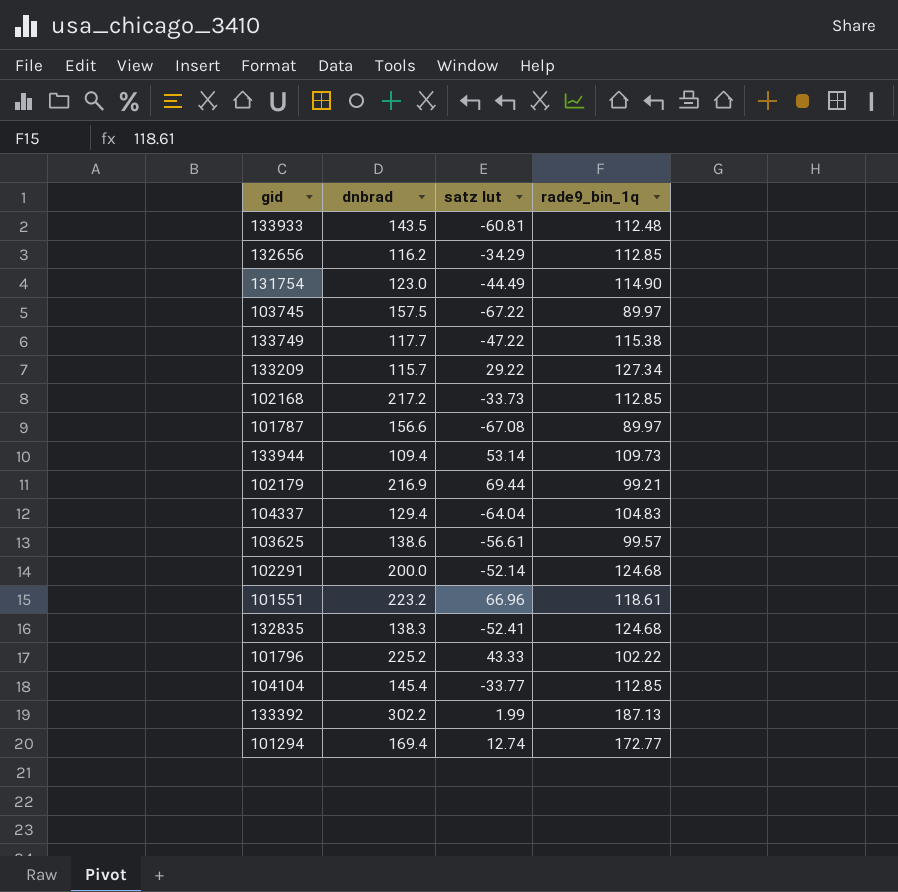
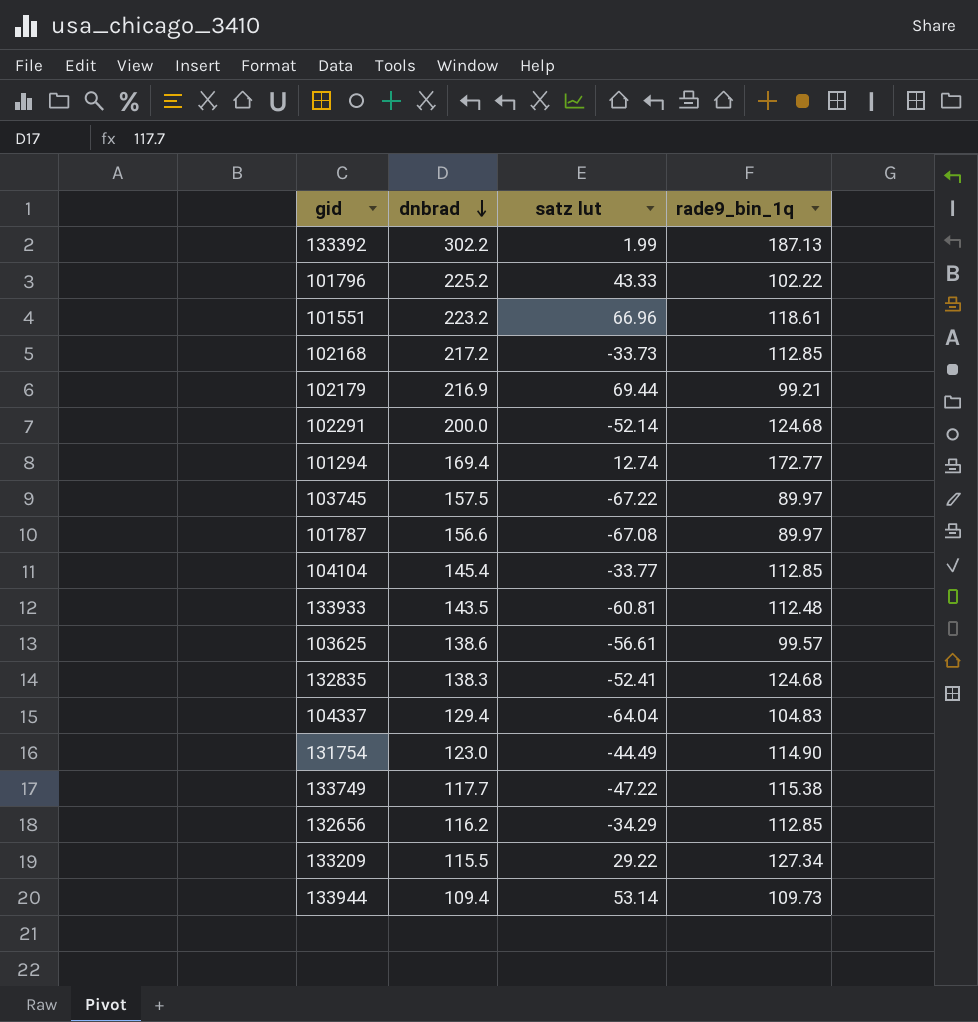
row order: none -> dnbrad descending
133209 | dnbrad: 115.7 -> 115.5

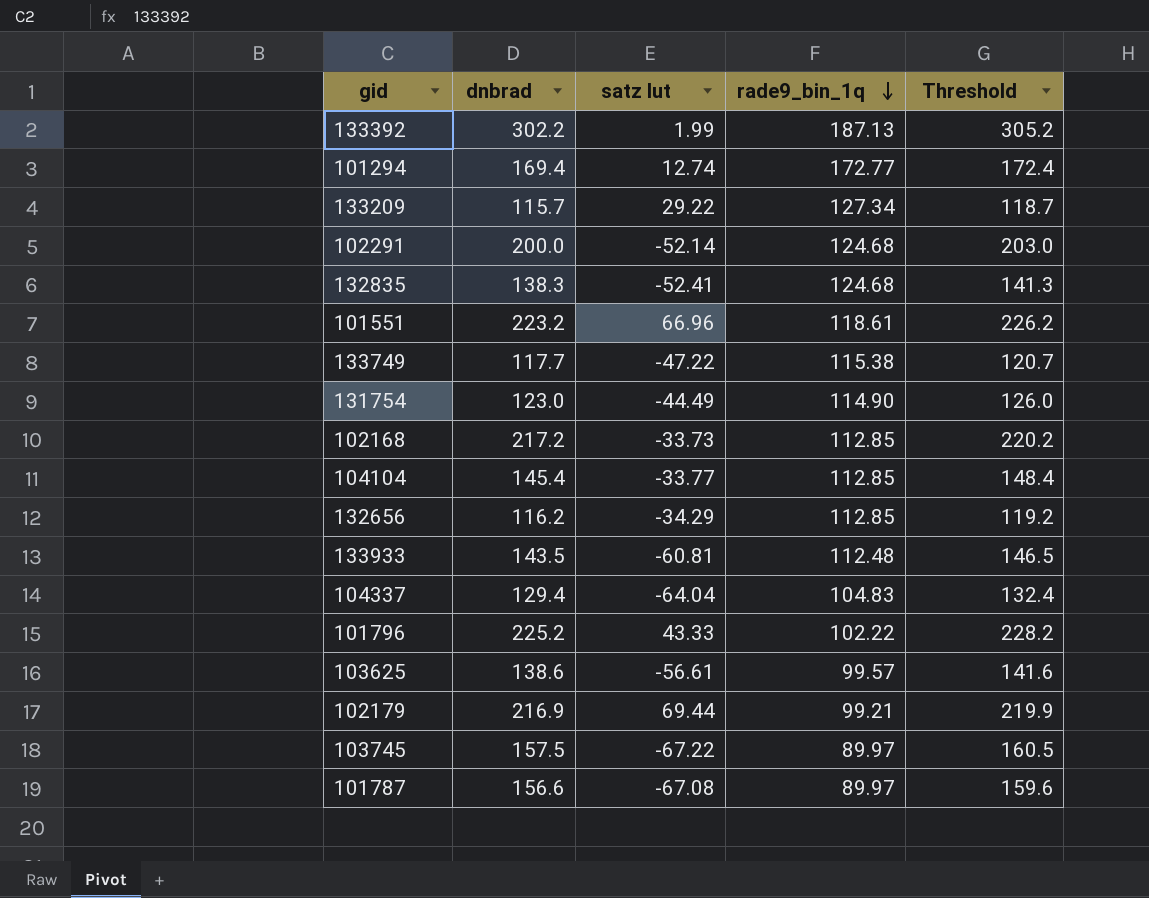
row order: dnbrad descending -> rade9_bin_1q descending
column Threshold | formula: none -> [dnbrad] + 3
row 133944: 109.4 | 53.14 | 109.73 -> none
133209 | dnbrad: 115.5 -> 115.7

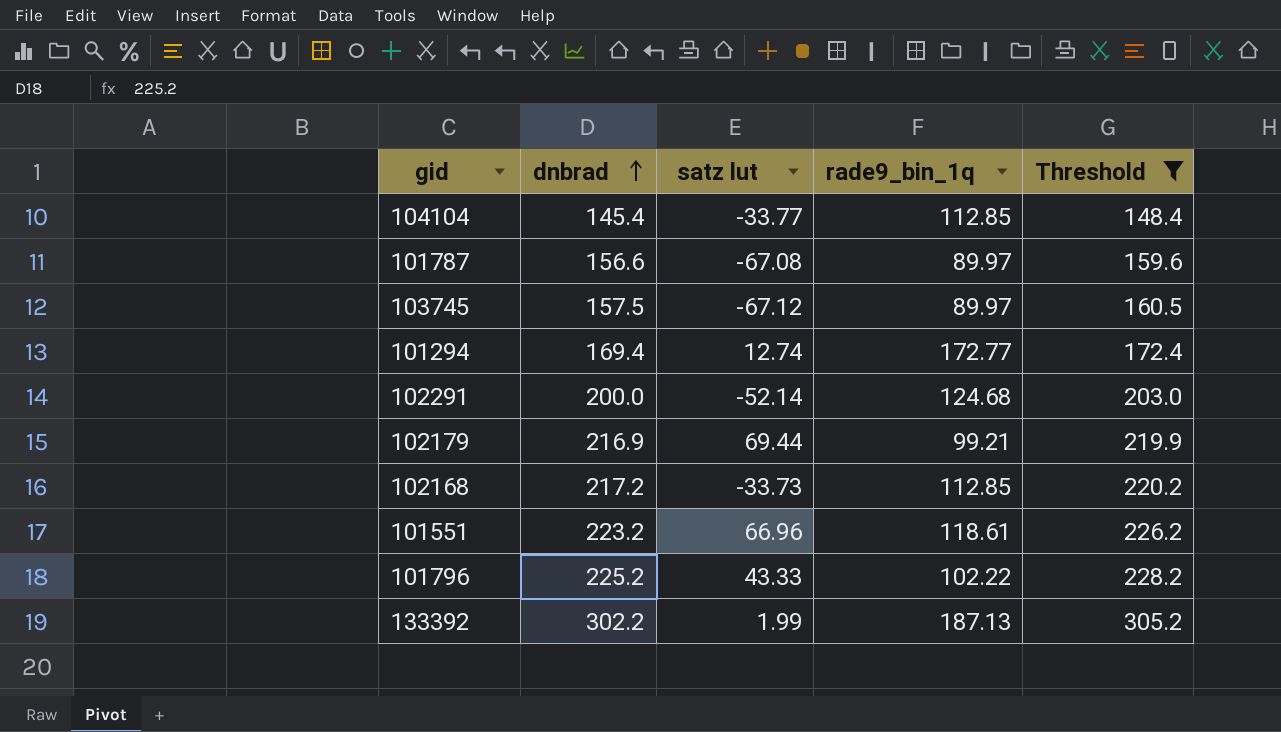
filter: none -> Threshold >= 148.4
row order: rade9_bin_1q descending -> dnbrad ascending
103745 | satz lut: -67.22 -> -67.12

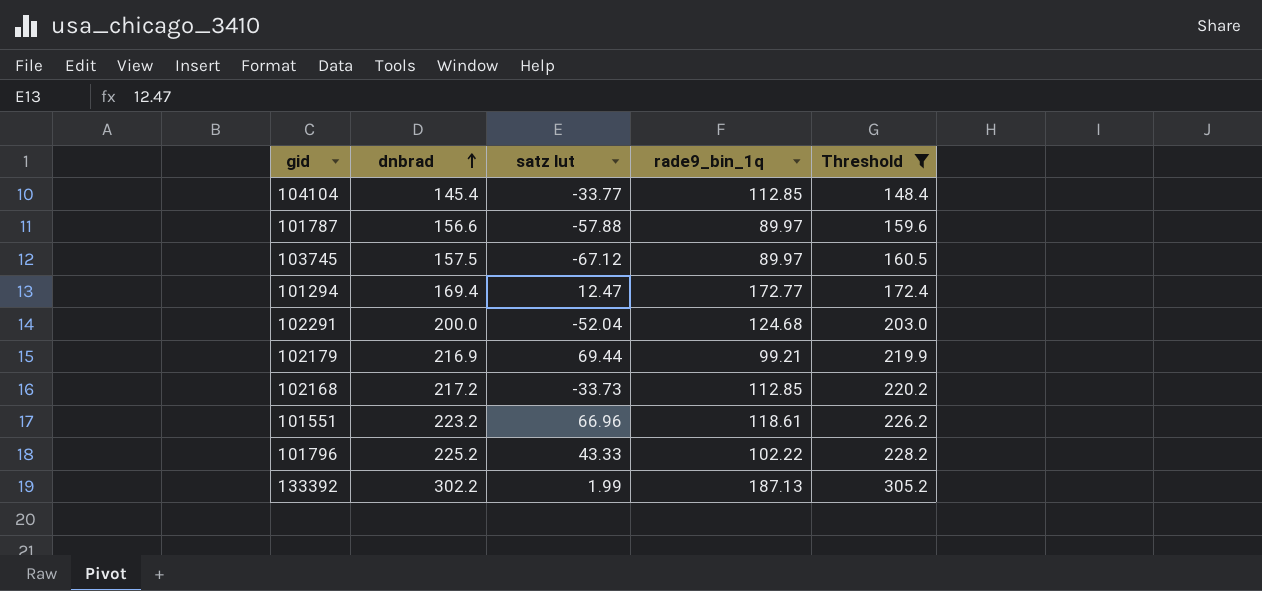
101787 | satz lut: -67.08 -> -57.88
101294 | satz lut: 12.74 -> 12.47
102291 | satz lut: -52.14 -> -52.04

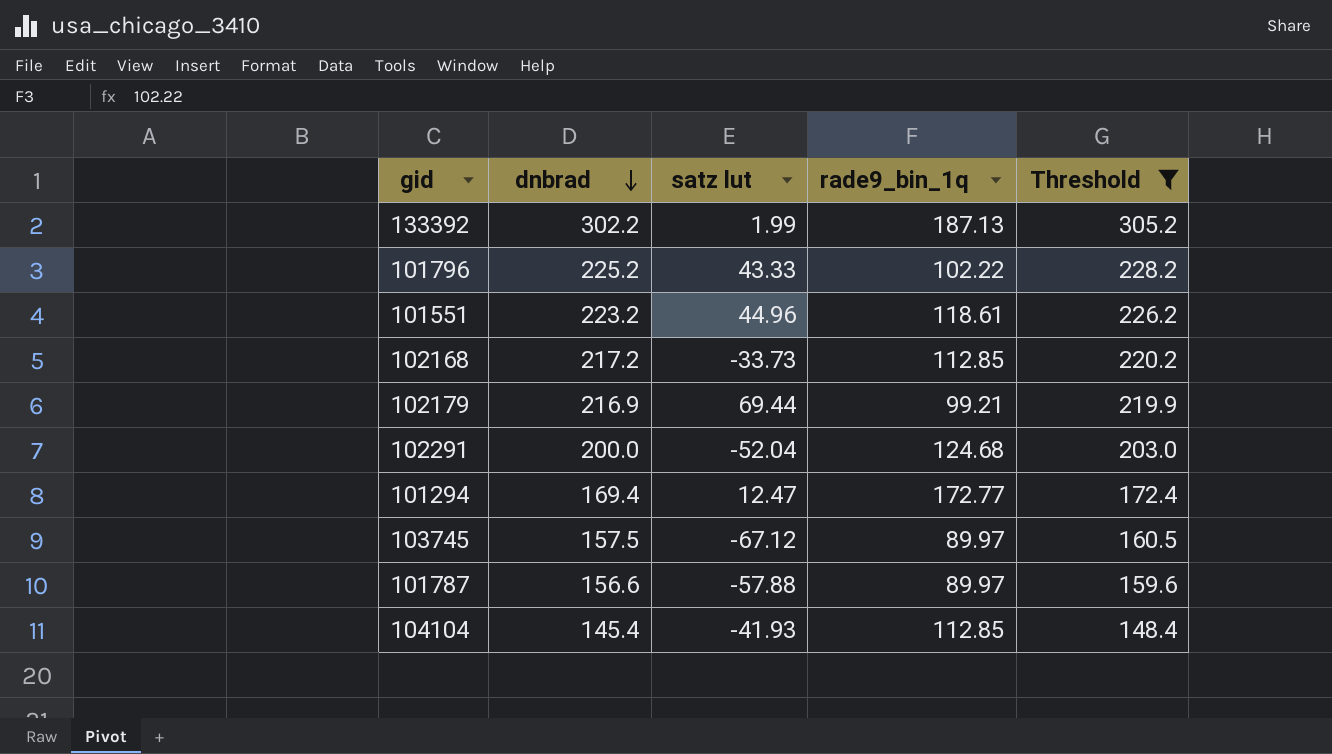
row order: dnbrad ascending -> dnbrad descending
101551 | satz lut: 66.96 -> 44.96
104104 | satz lut: -33.77 -> -41.93

